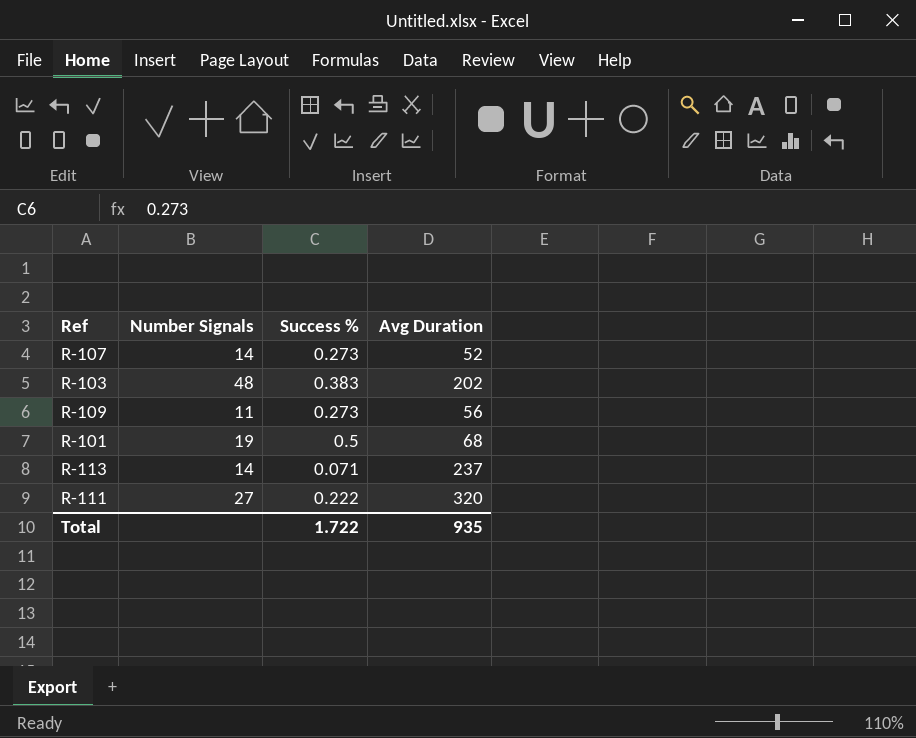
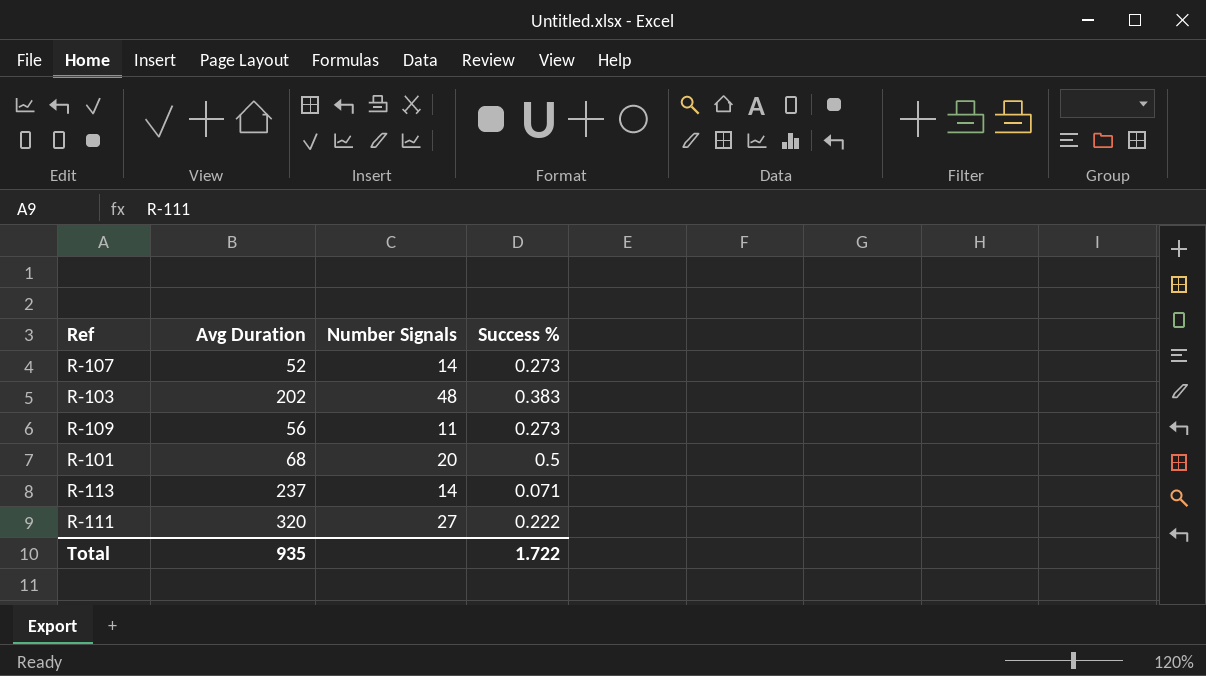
column Avg Duration | position: 4 -> 2
R-101 | Number Signals: 19 -> 20

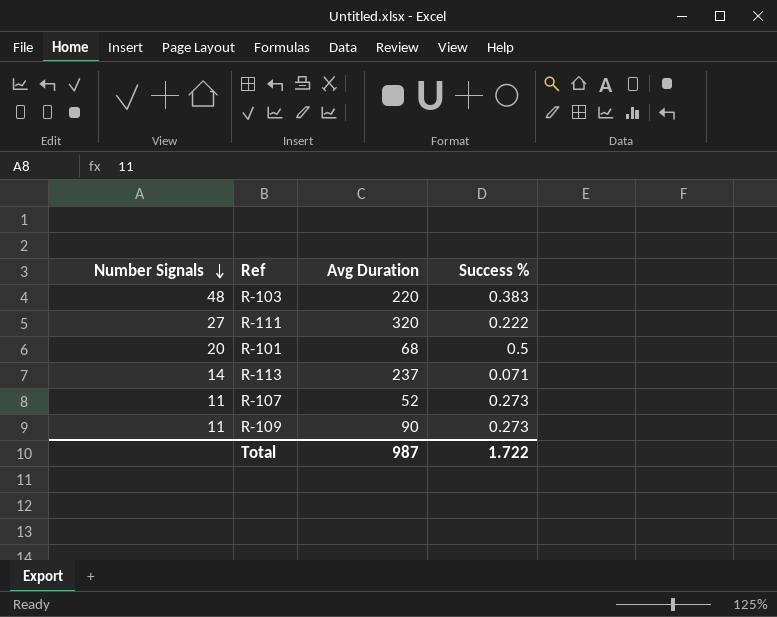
row order: none -> Number Signals descending
column Number Signals | position: 3 -> 1
R-103 | Avg Duration: 202 -> 220
R-107 | Number Signals: 14 -> 11
R-109 | Avg Duration: 56 -> 90
Total | Avg Duration: 935 -> 987

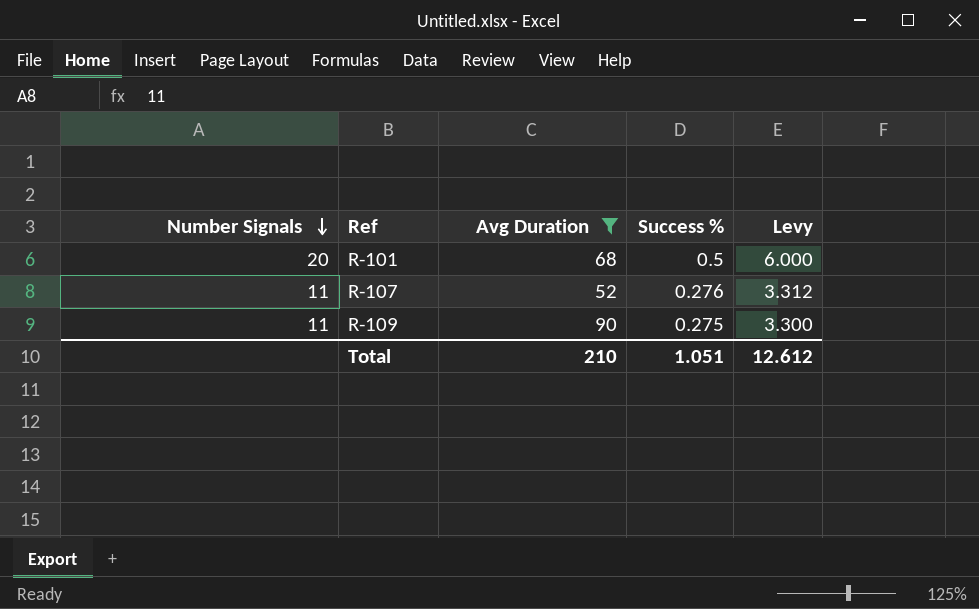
filter: none -> Avg Duration <= 90
column Levy | formula: none -> [Success %] * 12
R-107 | Success %: 0.273 -> 0.276
R-109 | Success %: 0.273 -> 0.275
Total | Avg Duration: 987 -> 210
Total | Success %: 1.722 -> 1.051

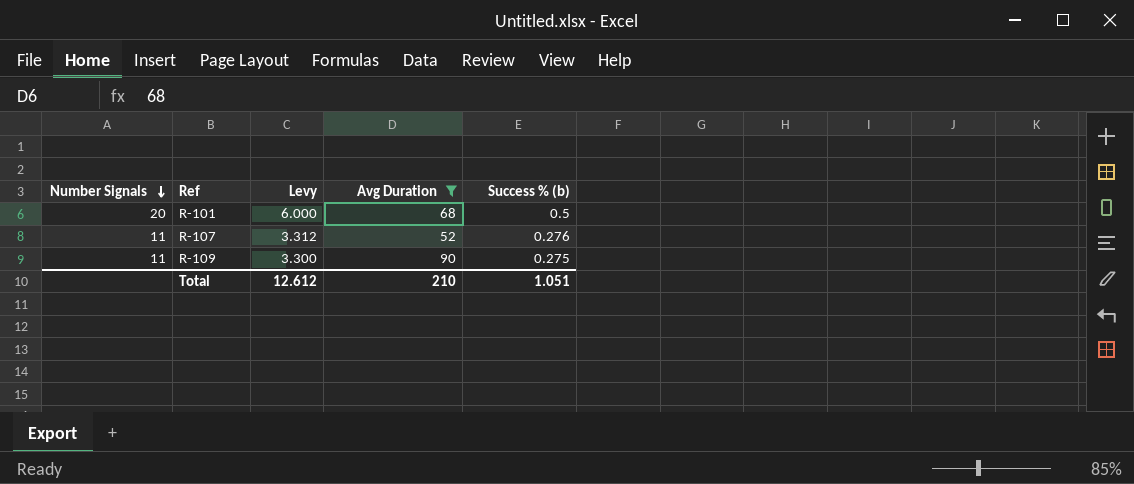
column Levy | position: 5 -> 3
column name: Success % -> Success % (b)

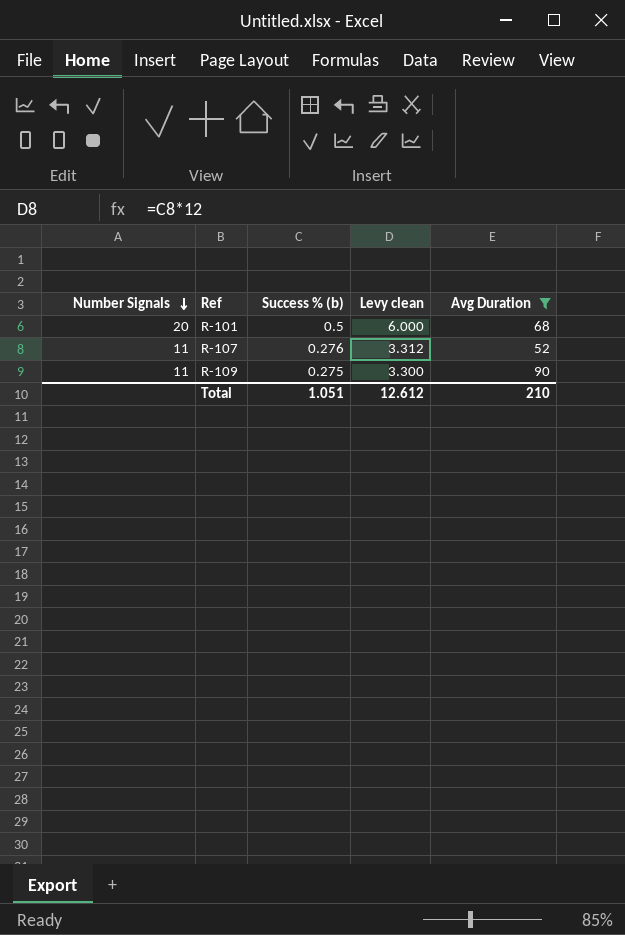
column Success % (b) | position: 5 -> 3
column name: Levy -> Levy clean

